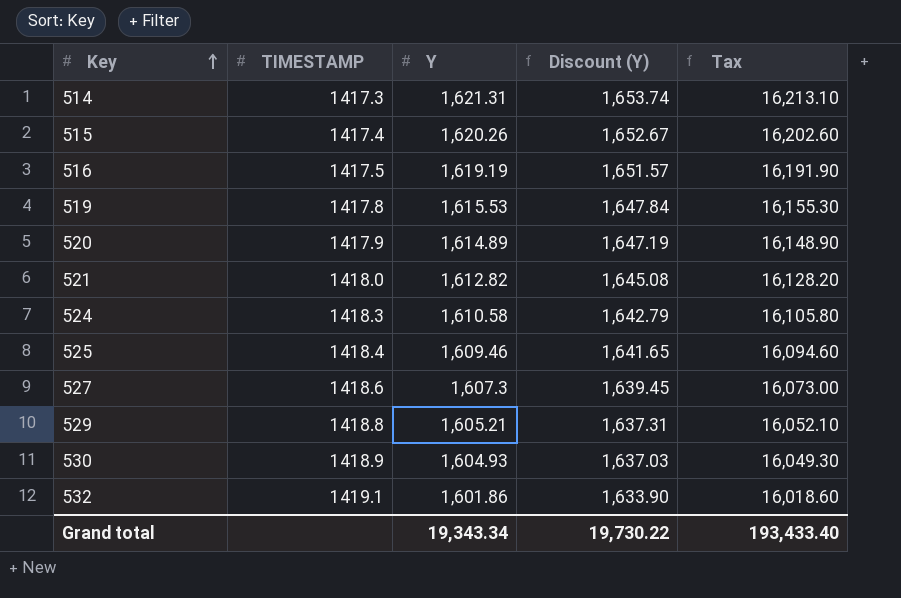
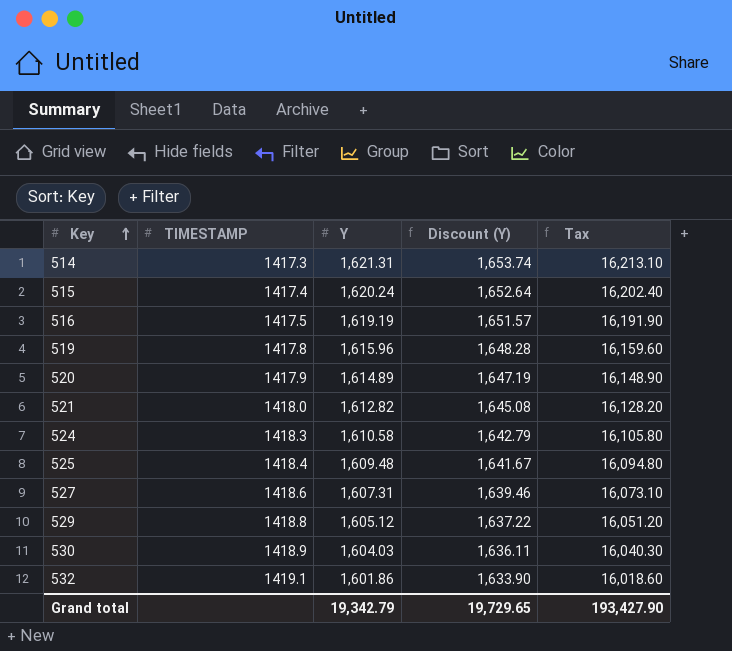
515 | Y: 1,620.26 -> 1,620.24
515 | Discount (Y): 1,652.67 -> 1,652.64
515 | Tax: 16,202.60 -> 16,202.40
519 | Y: 1,615.53 -> 1,615.96
519 | Discount (Y): 1,647.84 -> 1,648.28
519 | Tax: 16,155.30 -> 16,159.60
525 | Y: 1,609.46 -> 1,609.48
525 | Discount (Y): 1,641.65 -> 1,641.67
525 | Tax: 16,094.60 -> 16,094.80
527 | Y: 1,607.3 -> 1,607.31
527 | Discount (Y): 1,639.45 -> 1,639.46
527 | Tax: 16,073.00 -> 16,073.10
529 | Y: 1,605.21 -> 1,605.12
529 | Discount (Y): 1,637.31 -> 1,637.22
529 | Tax: 16,052.10 -> 16,051.20
530 | Y: 1,604.93 -> 1,604.03
530 | Discount (Y): 1,637.03 -> 1,636.11
530 | Tax: 16,049.30 -> 16,040.30
Grand total | Y: 19,343.34 -> 19,342.79
Grand total | Discount (Y): 19,730.22 -> 19,729.65
Grand total | Tax: 193,433.40 -> 193,427.90

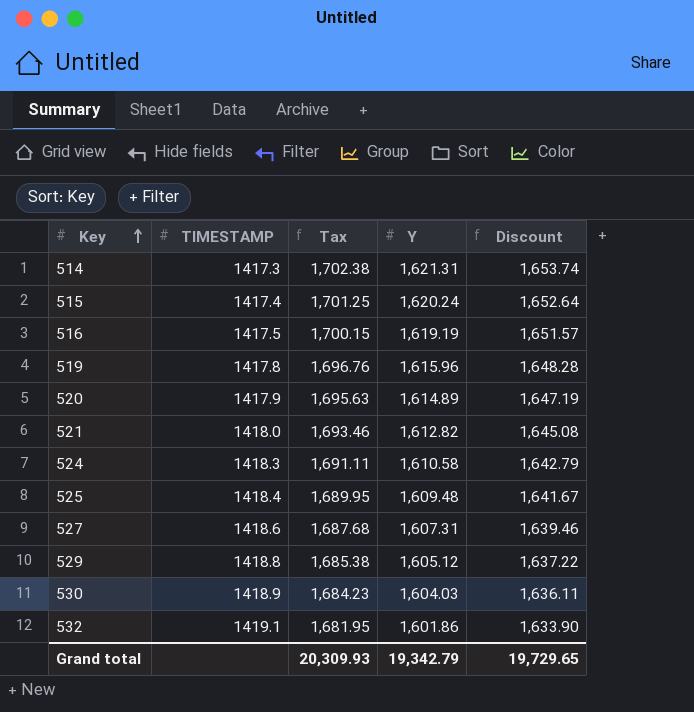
column Tax | formula: [Y] * 10 -> [Y] * 1.05
column Tax | position: 5 -> 3
column name: Discount (Y) -> Discount
Grand total | Tax: 193,427.90 -> 20,309.93

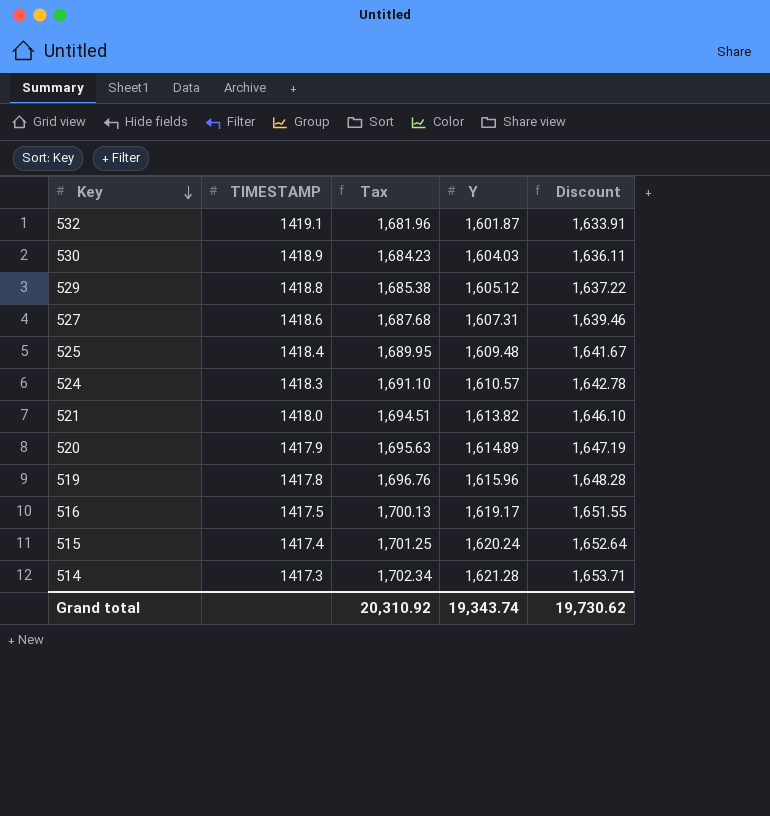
row order: Key ascending -> Key descending
532 | Tax: 1,681.95 -> 1,681.96
532 | Y: 1,601.86 -> 1,601.87
532 | Discount: 1,633.90 -> 1,633.91
524 | Tax: 1,691.11 -> 1,691.10
524 | Y: 1,610.58 -> 1,610.57
524 | Discount: 1,642.79 -> 1,642.78
521 | Tax: 1,693.46 -> 1,694.51
521 | Y: 1,612.82 -> 1,613.82
521 | Discount: 1,645.08 -> 1,646.10
516 | Tax: 1,700.15 -> 1,700.13
516 | Y: 1,619.19 -> 1,619.17
516 | Discount: 1,651.57 -> 1,651.55
514 | Tax: 1,702.38 -> 1,702.34
514 | Y: 1,621.31 -> 1,621.28
514 | Discount: 1,653.74 -> 1,653.71
Grand total | Tax: 20,309.93 -> 20,310.92
Grand total | Y: 19,342.79 -> 19,343.74
Grand total | Discount: 19,729.65 -> 19,730.62

